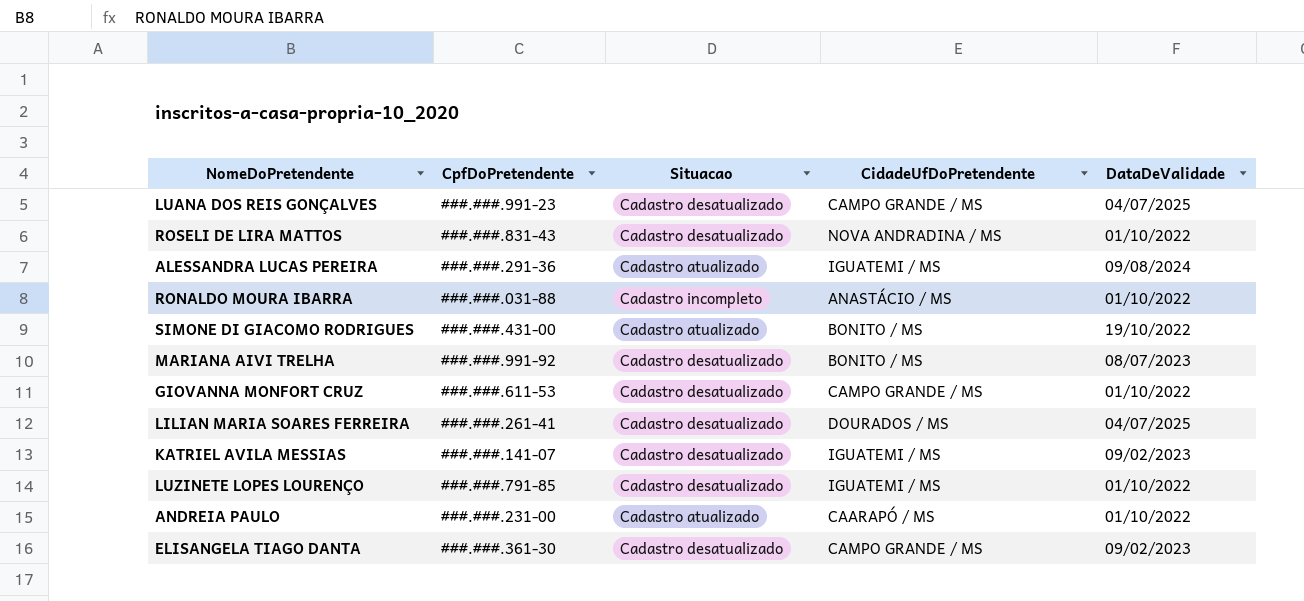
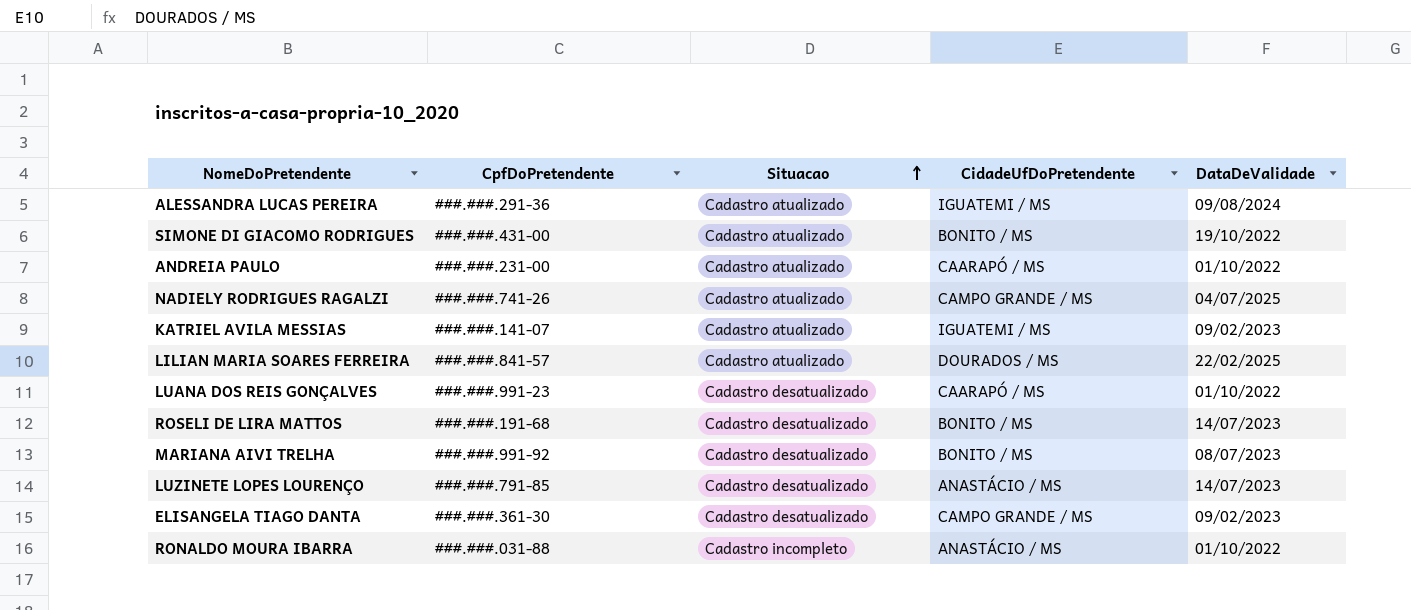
row order: none -> Situacao ascending
row GIOVANNA MONFORT CRUZ: ###.###.611-53 | Cadastro desatualizado | CAMPO GRANDE / MS | 01/10/2022 -> none
row NADIELY RODRIGUES RAGALZI: none -> ###.###.741-26 | Cadastro atualizado | CAMPO GRANDE / MS | 04/07/2025
KATRIEL AVILA MESSIAS | Situacao: Cadastro desatualizado -> Cadastro atualizado
LILIAN MARIA SOARES FERREIRA | CpfDoPretendente: ###.###.261-41 -> ###.###.841-57
LILIAN MARIA SOARES FERREIRA | Situacao: Cadastro desatualizado -> Cadastro atualizado
LILIAN MARIA SOARES FERREIRA | DataDeValidade: 04/07/2025 -> 22/02/2025
LUANA DOS REIS GONÇALVES | CidadeUfDoPretendente: CAMPO GRANDE / MS -> CAARAPÓ / MS
LUANA DOS REIS GONÇALVES | DataDeValidade: 04/07/2025 -> 01/10/2022
ROSELI DE LIRA MATTOS | CpfDoPretendente: ###.###.831-43 -> ###.###.191-68
ROSELI DE LIRA MATTOS | CidadeUfDoPretendente: NOVA ANDRADINA / MS -> BONITO / MS
ROSELI DE LIRA MATTOS | DataDeValidade: 01/10/2022 -> 14/07/2023
LUZINETE LOPES LOURENÇO | CidadeUfDoPretendente: IGUATEMI / MS -> ANASTÁCIO / MS
LUZINETE LOPES LOURENÇO | DataDeValidade: 01/10/2022 -> 14/07/2023

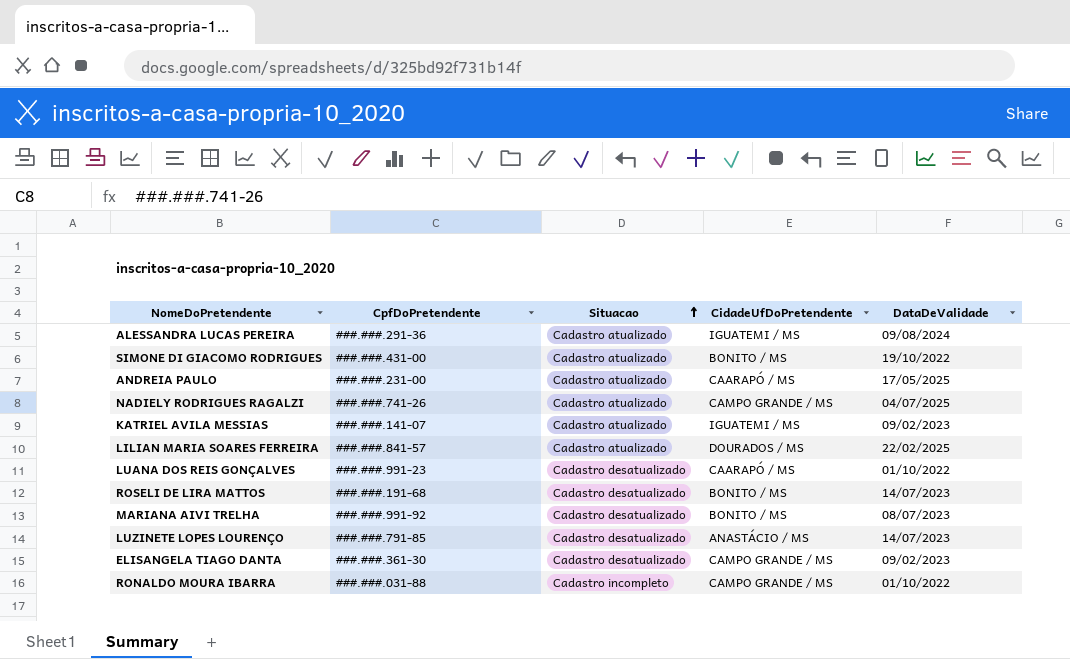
ANDREIA PAULO | DataDeValidade: 01/10/2022 -> 17/05/2025
RONALDO MOURA IBARRA | CidadeUfDoPretendente: ANASTÁCIO / MS -> CAMPO GRANDE / MS

